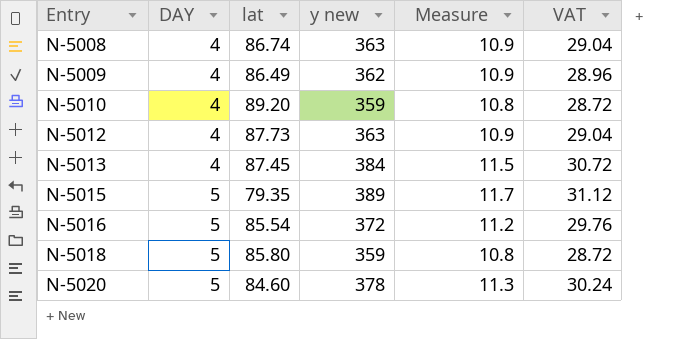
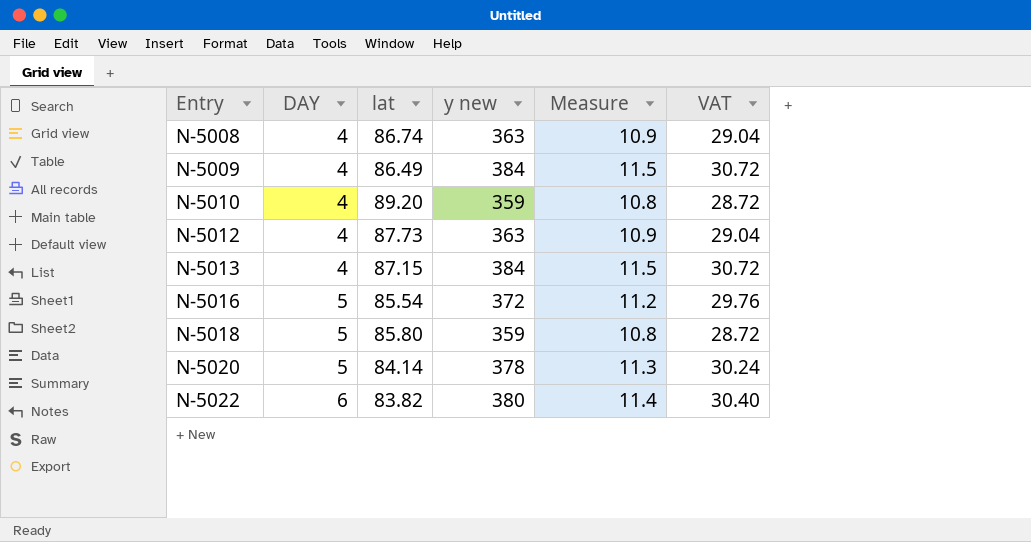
row N-5015: 5 | 79.35 | 389 | 11.7 | 31.12 -> none
N-5009 | y new: 362 -> 384
N-5009 | Measure: 10.9 -> 11.5
N-5009 | VAT: 28.96 -> 30.72
N-5013 | lat: 87.45 -> 87.15
N-5020 | lat: 84.60 -> 84.14
row N-5022: none -> 6 | 83.82 | 380 | 11.4 | 30.40

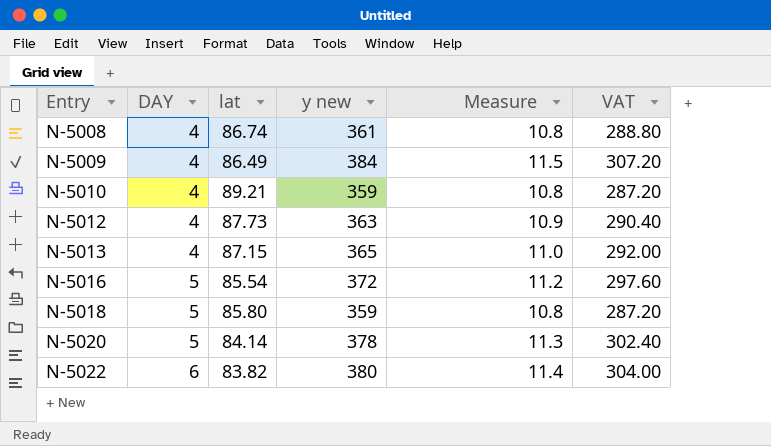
column VAT | formula: [y new] * 0.08 -> [y new] * 0.8
N-5008 | y new: 363 -> 361
N-5008 | Measure: 10.9 -> 10.8
N-5010 | lat: 89.20 -> 89.21
N-5013 | y new: 384 -> 365
N-5013 | Measure: 11.5 -> 11.0

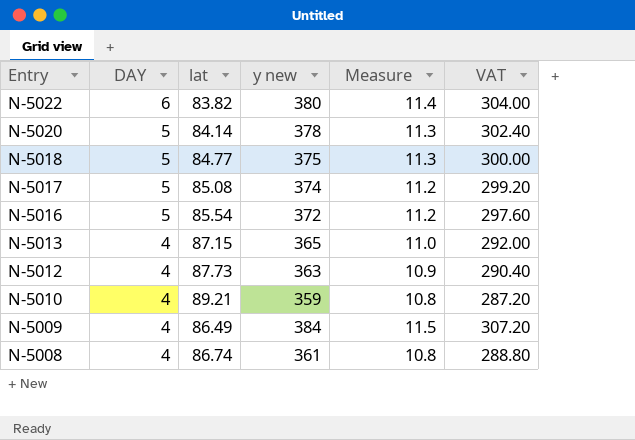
row order: Entry ascending -> Entry descending
N-5018 | lat: 85.80 -> 84.77
N-5018 | y new: 359 -> 375
N-5018 | Measure: 10.8 -> 11.3
N-5018 | VAT: 287.20 -> 300.00
row N-5017: none -> 5 | 85.08 | 374 | 11.2 | 299.20

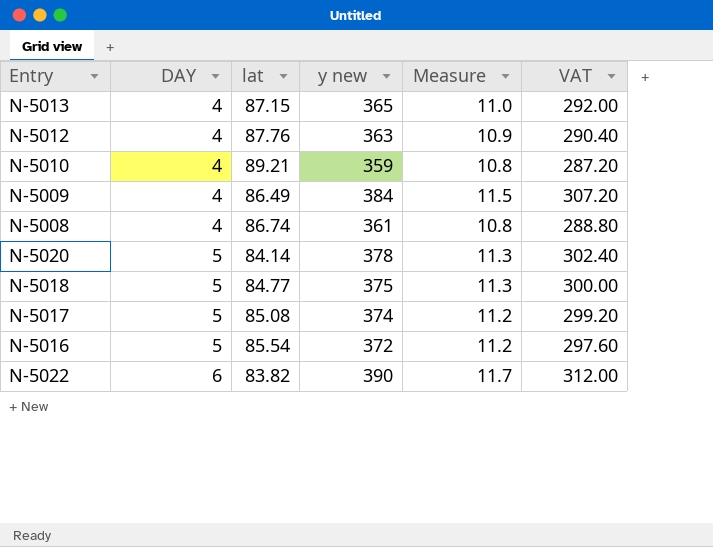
row order: Entry descending -> DAY ascending
N-5012 | lat: 87.73 -> 87.76
N-5022 | y new: 380 -> 390
N-5022 | Measure: 11.4 -> 11.7
N-5022 | VAT: 304.00 -> 312.00

